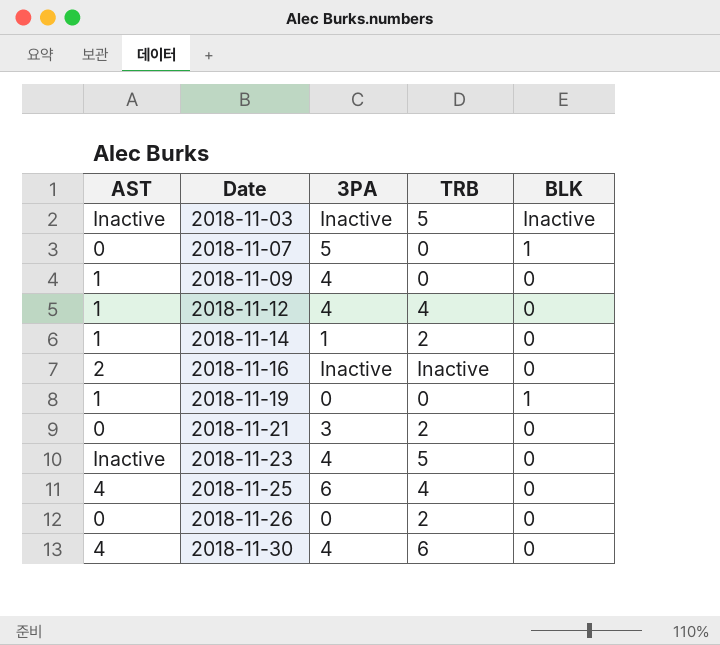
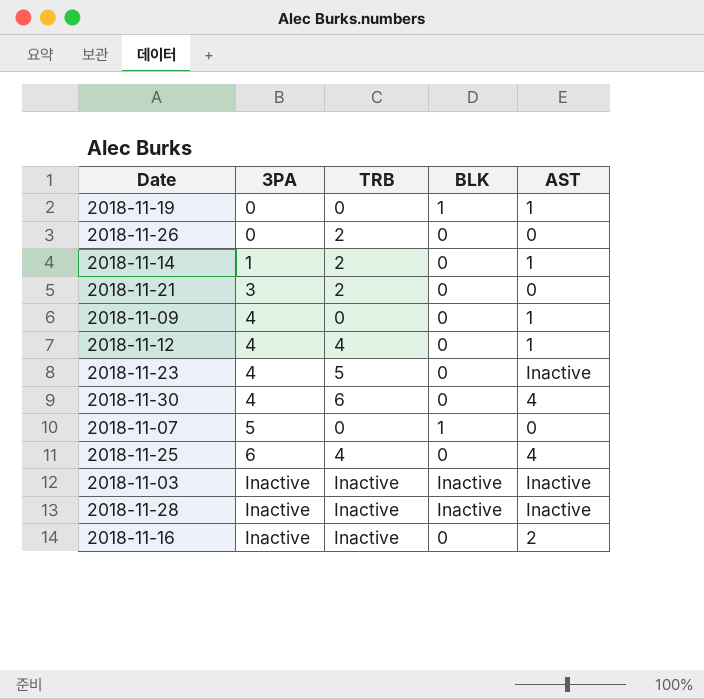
row order: Date ascending -> 3PA ascending
column AST | position: 1 -> 5
2018-11-03 | TRB: 5 -> Inactive
row 2018-11-28: none -> Inactive | Inactive | Inactive | Inactive

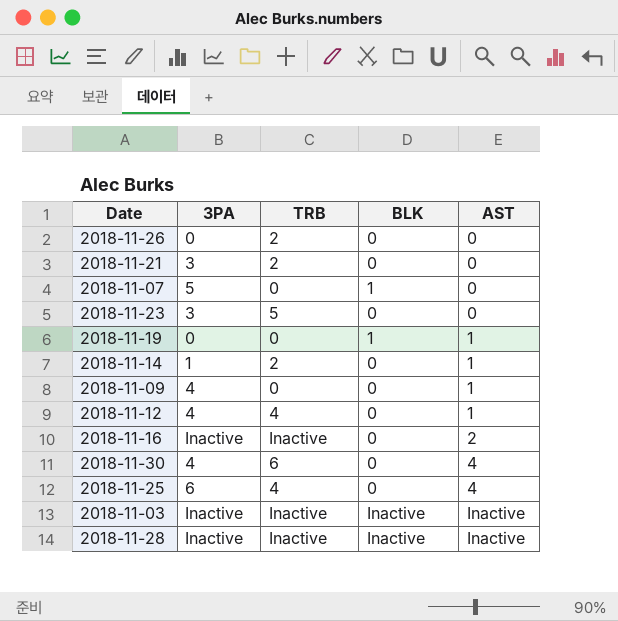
row order: 3PA ascending -> AST ascending
2018-11-23 | 3PA: 4 -> 3
2018-11-23 | AST: Inactive -> 0

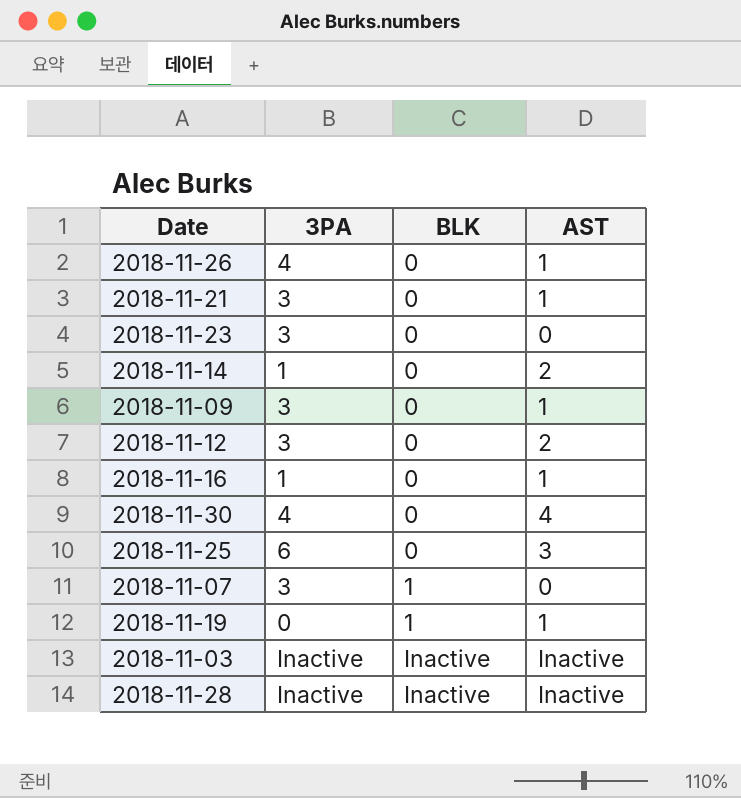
row order: AST ascending -> BLK ascending
column TRB | position: 3 -> none
2018-11-26 | 3PA: 0 -> 4
2018-11-26 | AST: 0 -> 1
2018-11-21 | AST: 0 -> 1
2018-11-14 | AST: 1 -> 2
2018-11-09 | 3PA: 4 -> 3
2018-11-12 | 3PA: 4 -> 3
2018-11-12 | AST: 1 -> 2
2018-11-16 | 3PA: Inactive -> 1
2018-11-16 | AST: 2 -> 1
2018-11-25 | AST: 4 -> 3
2018-11-07 | 3PA: 5 -> 3

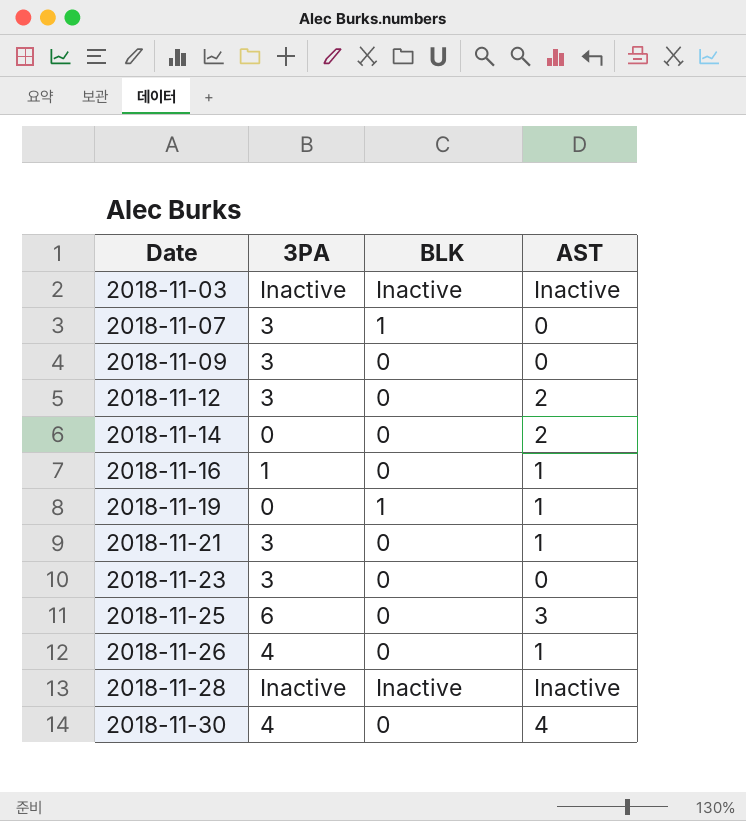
row order: BLK ascending -> Date ascending
2018-11-09 | AST: 1 -> 0
2018-11-14 | 3PA: 1 -> 0

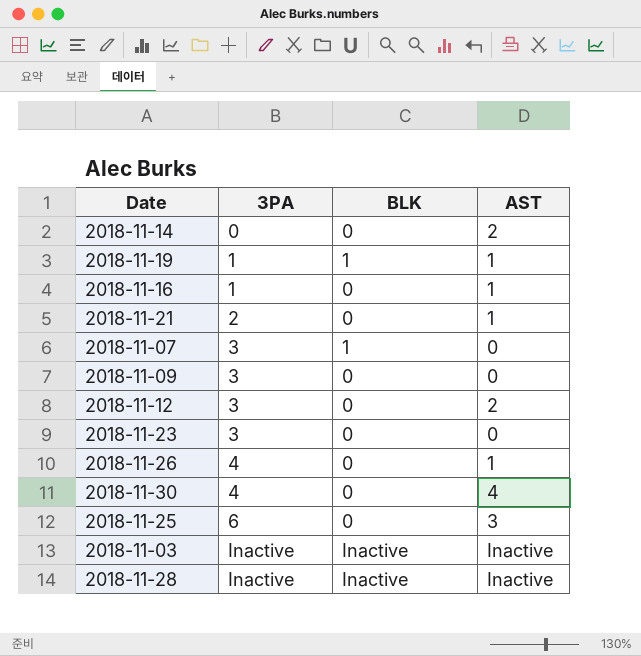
row order: Date ascending -> 3PA ascending
2018-11-19 | 3PA: 0 -> 1
2018-11-21 | 3PA: 3 -> 2

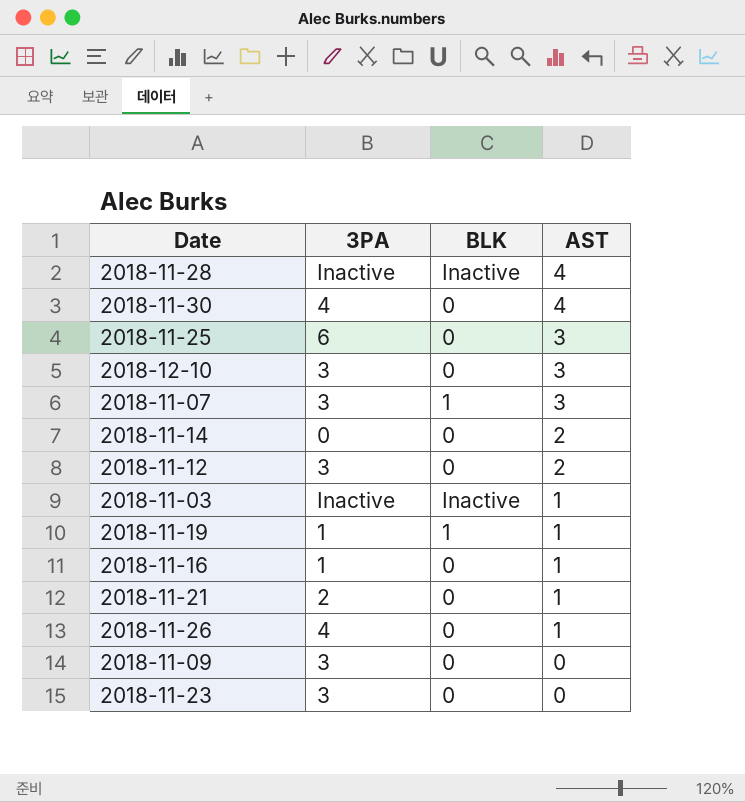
row order: 3PA ascending -> AST descending
2018-11-28 | AST: Inactive -> 4
row 2018-12-10: none -> 3 | 0 | 3
2018-11-07 | AST: 0 -> 3
2018-11-03 | AST: Inactive -> 1

